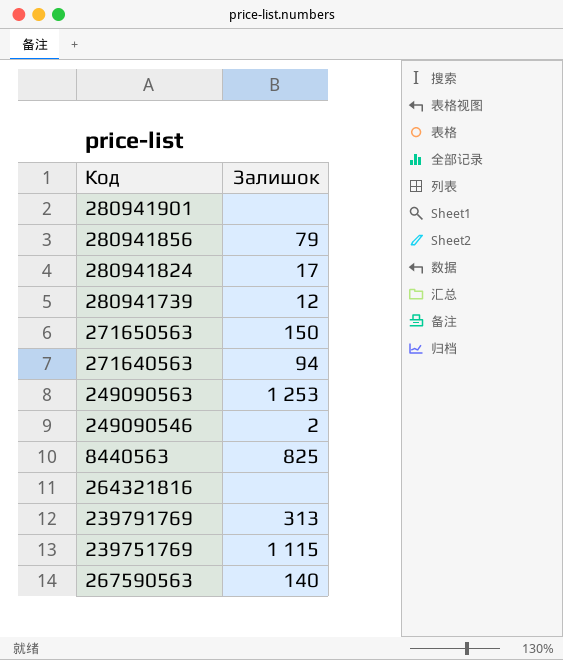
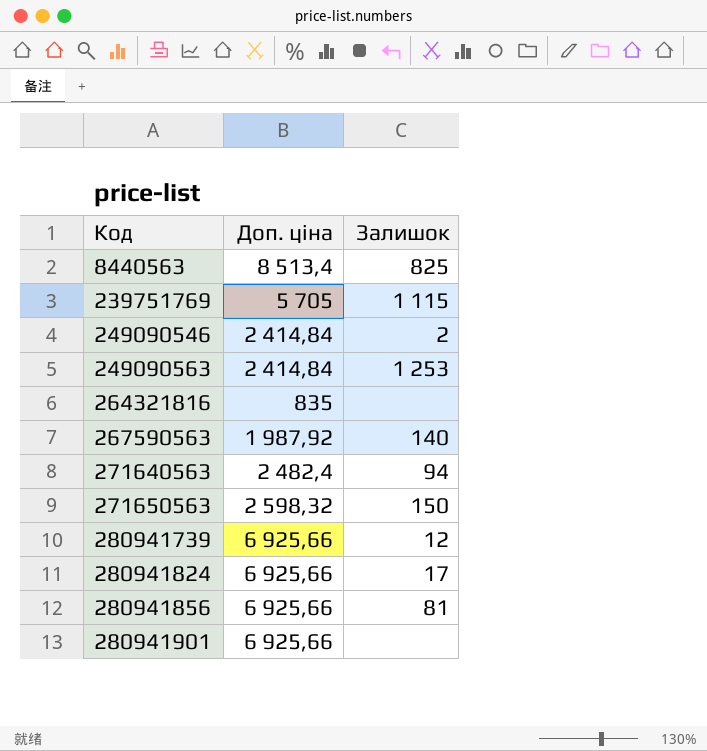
row order: none -> Код ascending
column Доп. ціна | position: none -> 2
row 239791769: 313 -> none
280941856 | Залишок: 79 -> 81

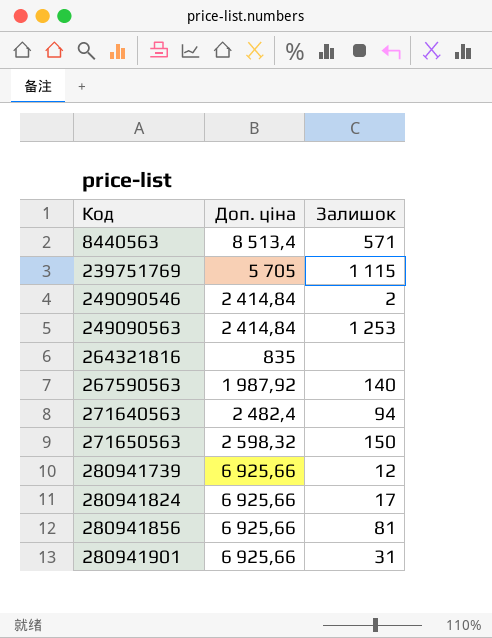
8440563 | Залишок: 825 -> 571
280941901 | Залишок: none -> 31

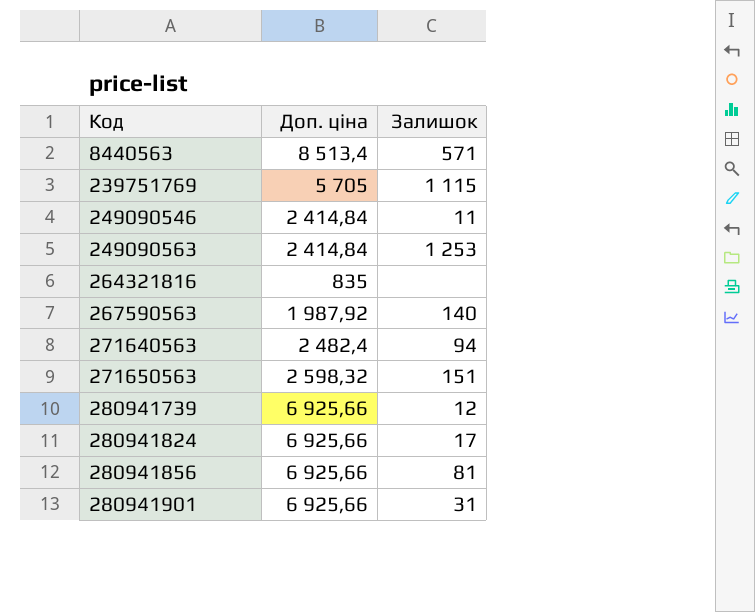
249090546 | Залишок: 2 -> 11
271650563 | Залишок: 150 -> 151

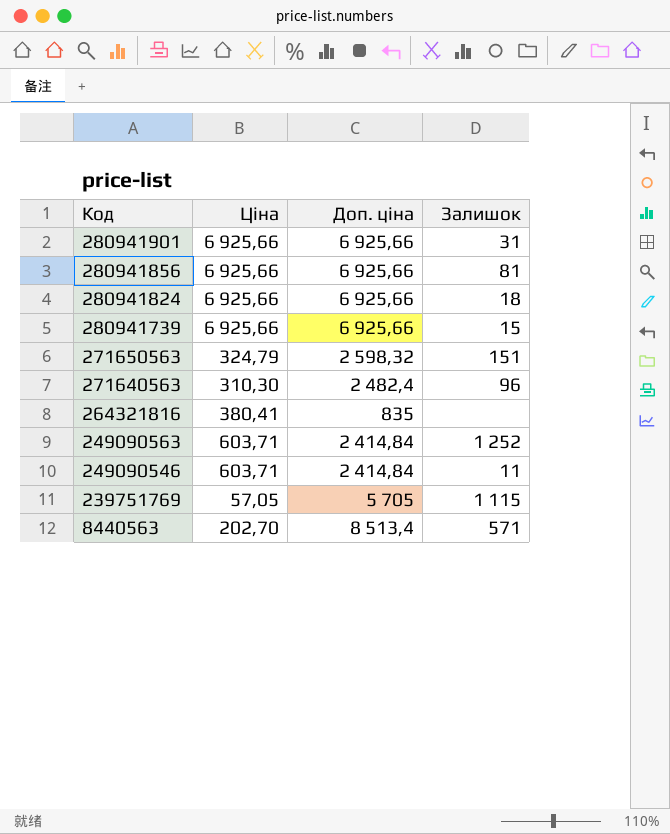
row order: Код ascending -> Код descending
column Ціна | position: none -> 2
row 267590563: 1 987,92 | 140 -> none
280941824 | Залишок: 17 -> 18
280941739 | Залишок: 12 -> 15
271640563 | Залишок: 94 -> 96
249090563 | Залишок: 1 253 -> 1 252

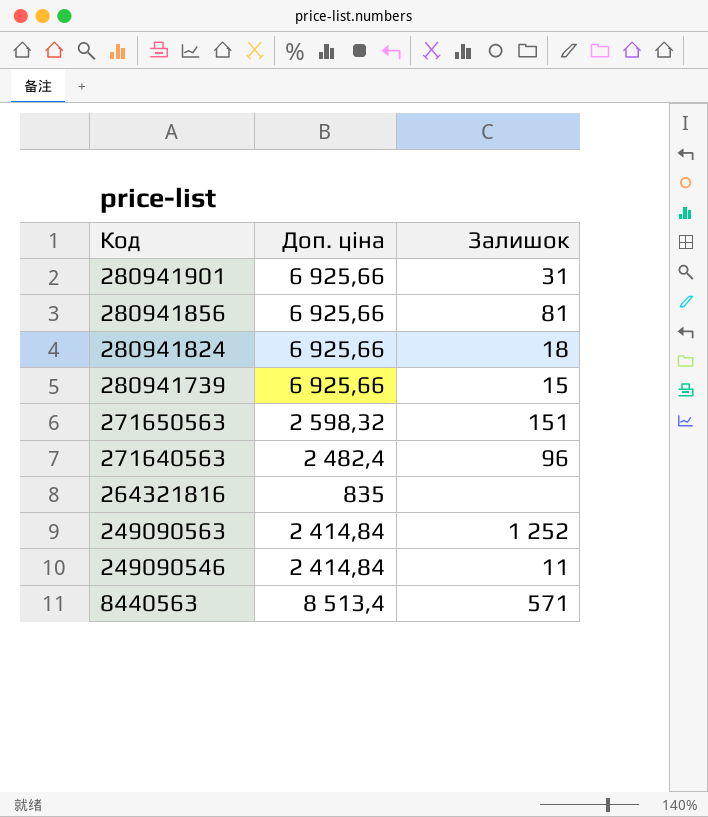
column Ціна | position: 2 -> none
row 239751769: 57,05 | 5 705 | 1 115 -> none

